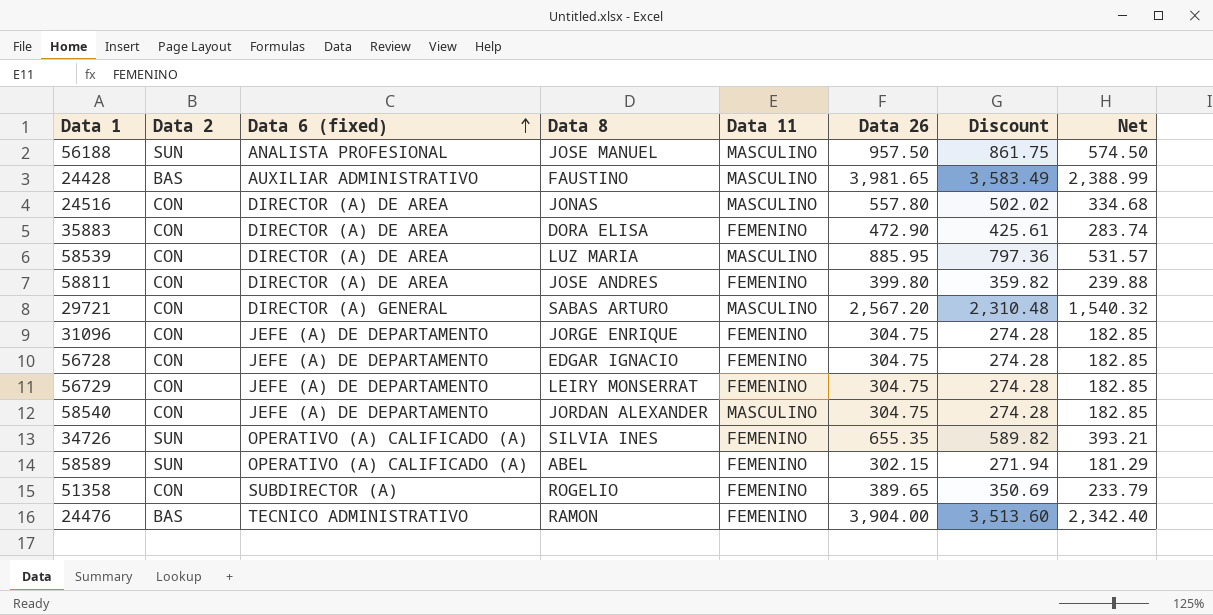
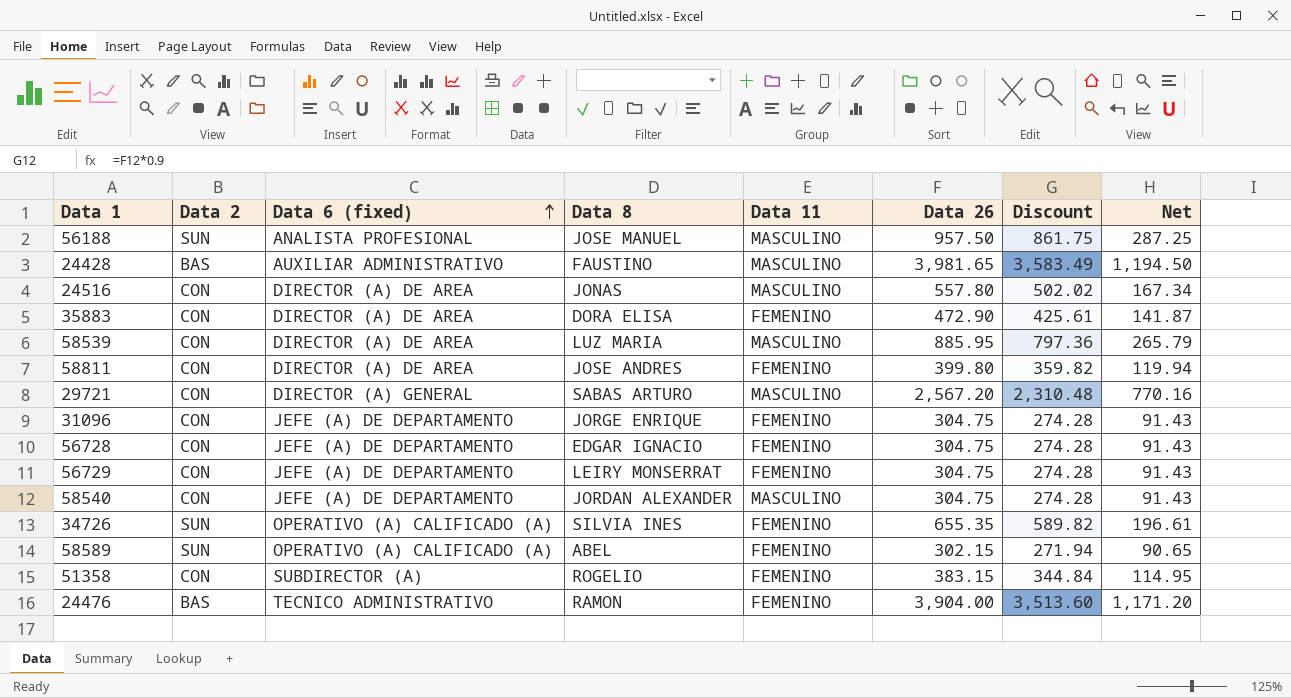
column Net | formula: [Data 26] * 0.6 -> [Data 26] * 0.3
51358 | Data 26: 389.65 -> 383.15
51358 | Discount: 350.69 -> 344.84

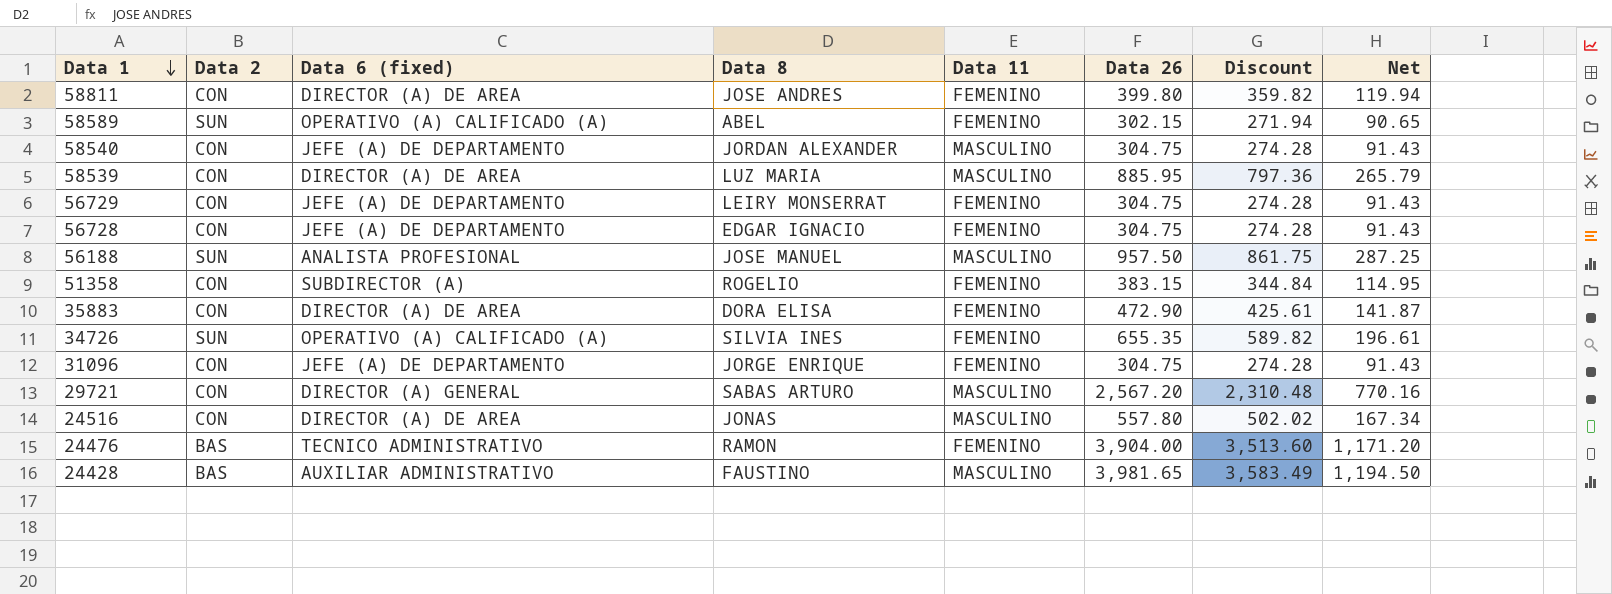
row order: Data 6 (fixed) ascending -> Data 1 descending

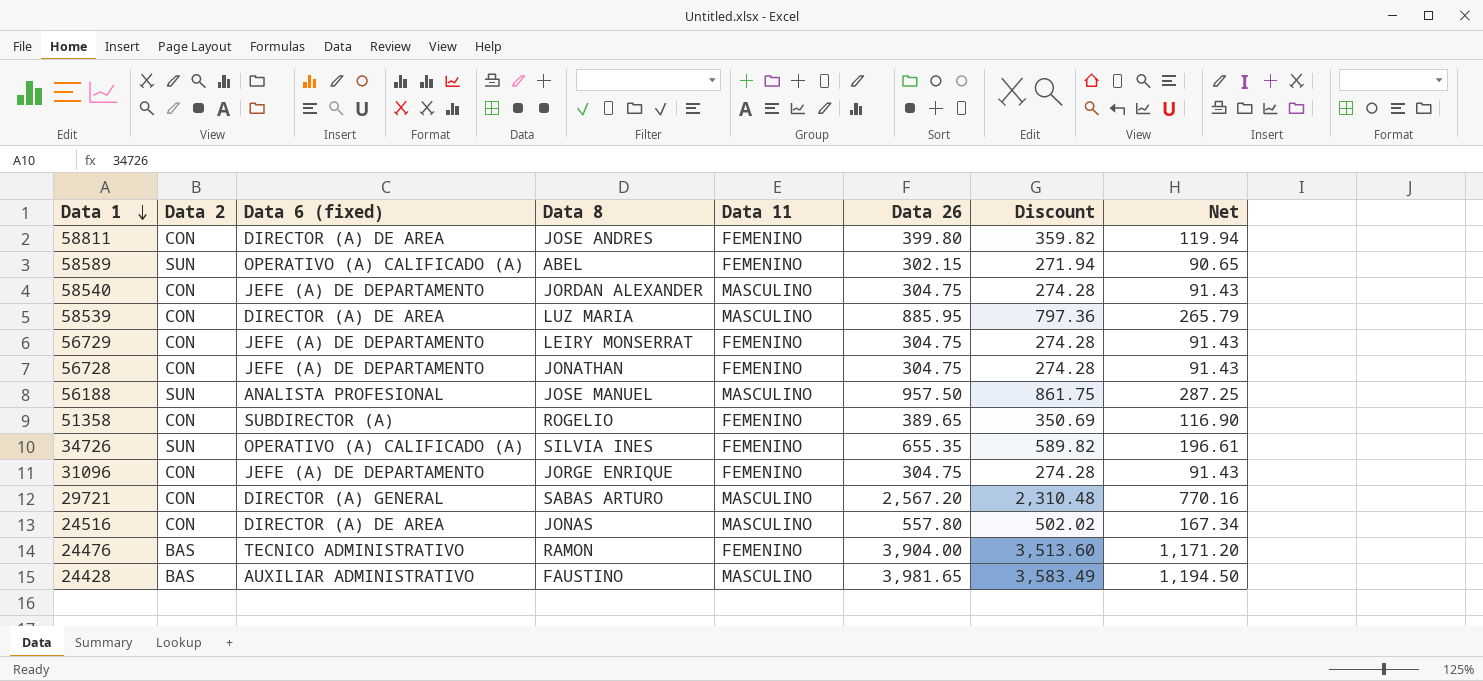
row 35883: CON | DIRECTOR (A) DE AREA | DORA ELISA | FEMENINO | 472.90 | 425.61 | 141.87 -> none
56728 | Data 8: EDGAR IGNACIO -> JONATHAN
51358 | Data 26: 383.15 -> 389.65
51358 | Discount: 344.84 -> 350.69
51358 | Net: 114.95 -> 116.90

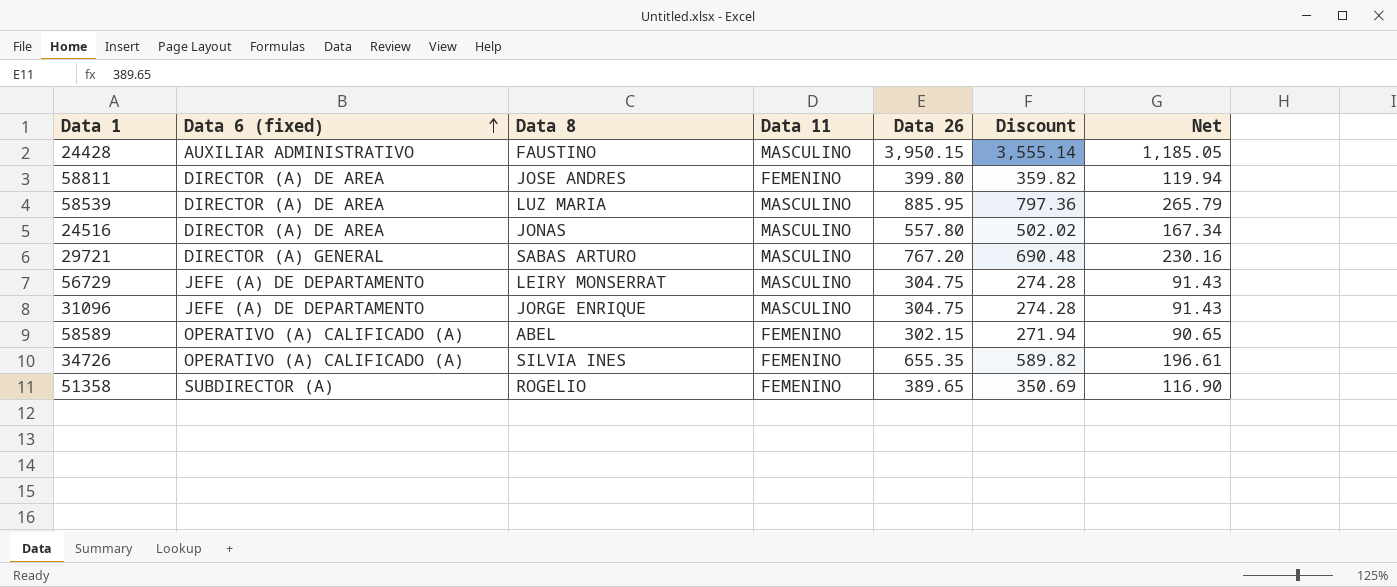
row order: Data 1 descending -> Data 6 (fixed) ascending
column Data 2 | position: 2 -> none
row 58540: CON | JEFE (A) DE DEPARTAMENTO | JORDAN ALEXANDER | MASCULINO | 304.75 | 274.28 | 91.43 -> none
row 56728: CON | JEFE (A) DE DEPARTAMENTO | JONATHAN | FEMENINO | 304.75 | 274.28 | 91.43 -> none
row 56188: SUN | ANALISTA PROFESIONAL | JOSE MANUEL | MASCULINO | 957.50 | 861.75 | 287.25 -> none
row 24476: BAS | TECNICO ADMINISTRATIVO | RAMON | FEMENINO | 3,904.00 | 3,513.60 | 1,171.20 -> none
24428 | Data 26: 3,981.65 -> 3,950.15
24428 | Discount: 3,583.49 -> 3,555.14
24428 | Net: 1,194.50 -> 1,185.05
29721 | Data 26: 2,567.20 -> 767.20
29721 | Discount: 2,310.48 -> 690.48
29721 | Net: 770.16 -> 230.16
56729 | Data 11: FEMENINO -> MASCULINO
31096 | Data 11: FEMENINO -> MASCULINO

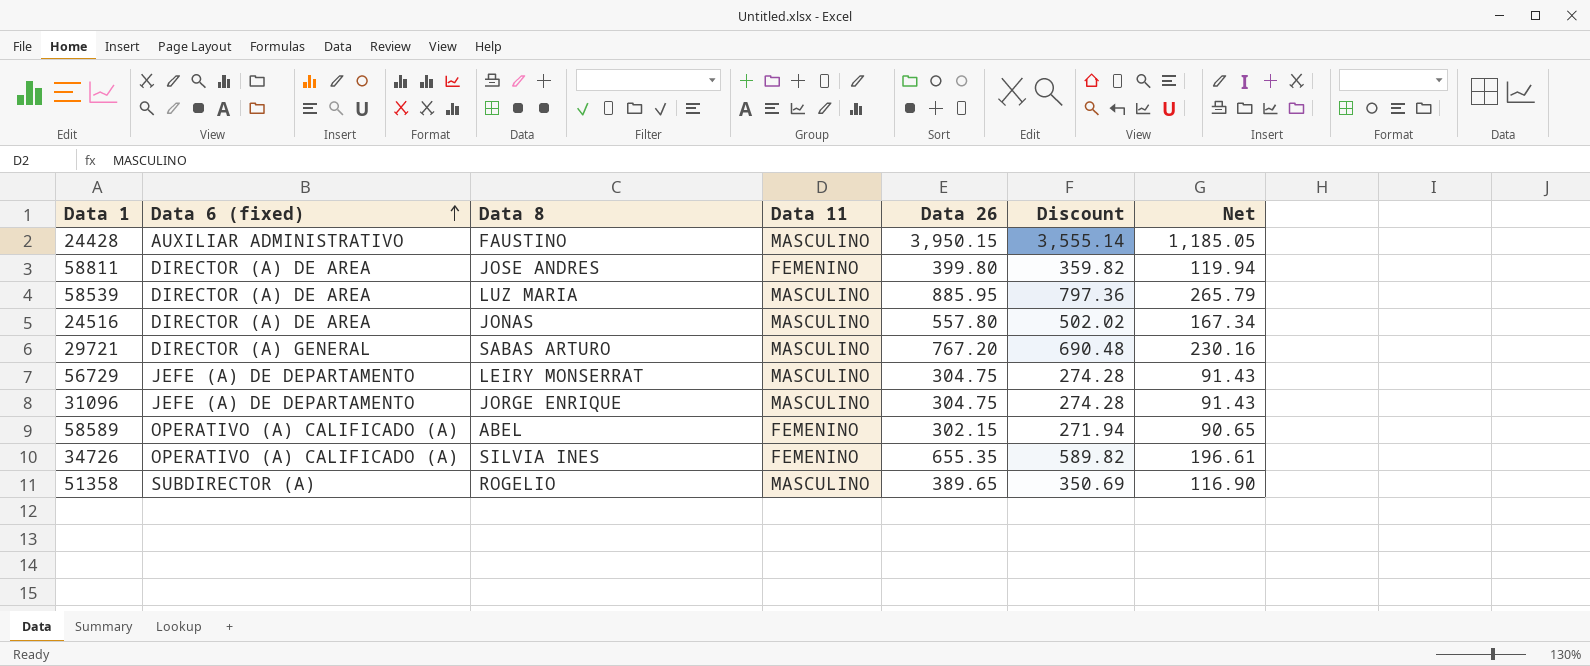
51358 | Data 11: FEMENINO -> MASCULINO

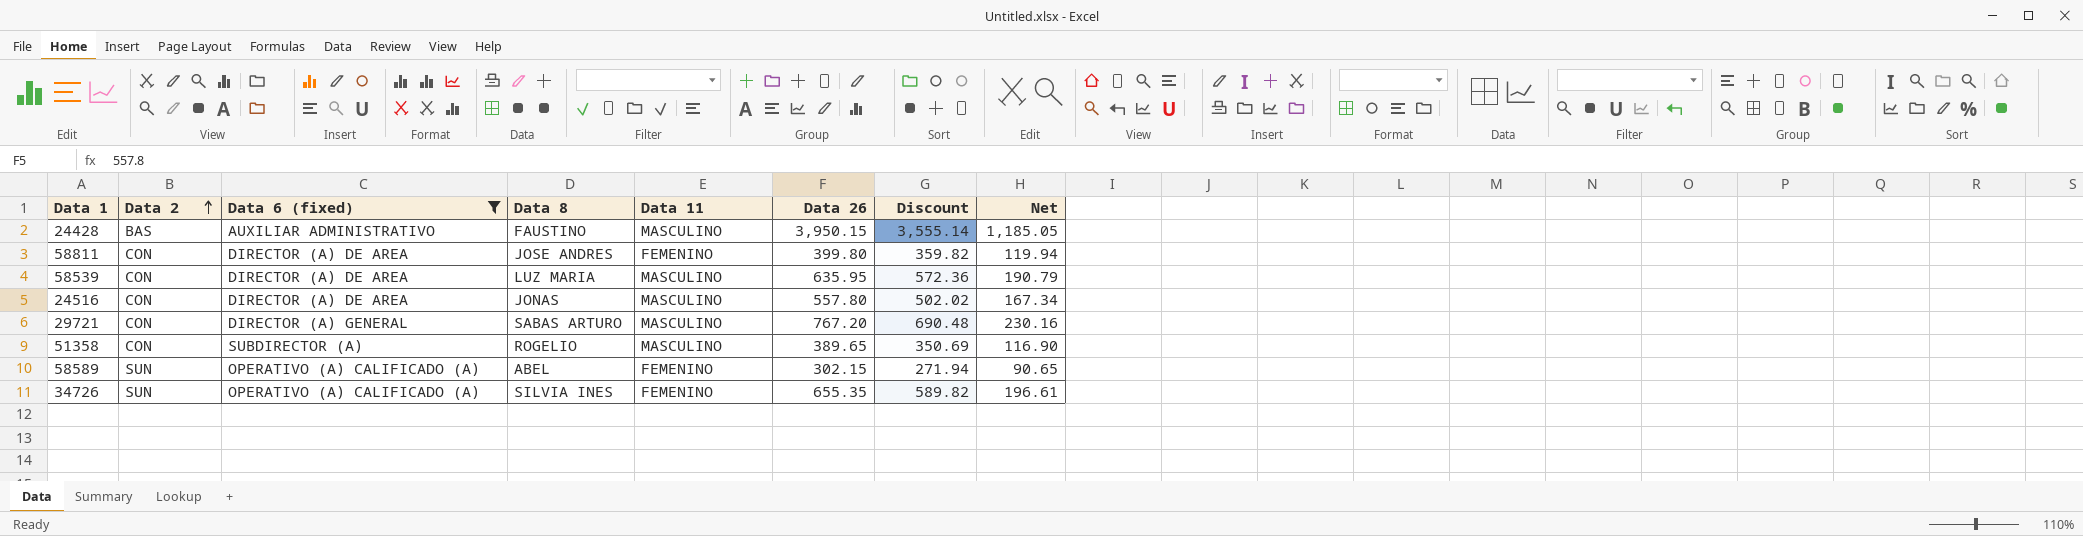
filter: none -> Data 6 (fixed) != JEFE (A) DE DEPARTAMENTO
row order: Data 6 (fixed) ascending -> Data 2 ascending
column Data 2 | position: none -> 2
58539 | Data 26: 885.95 -> 635.95
58539 | Discount: 797.36 -> 572.36
58539 | Net: 265.79 -> 190.79

